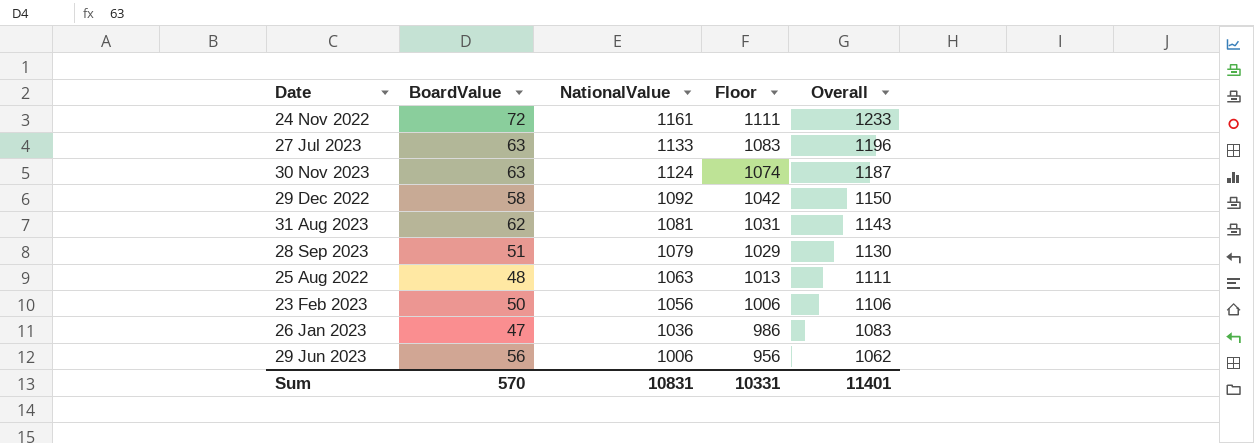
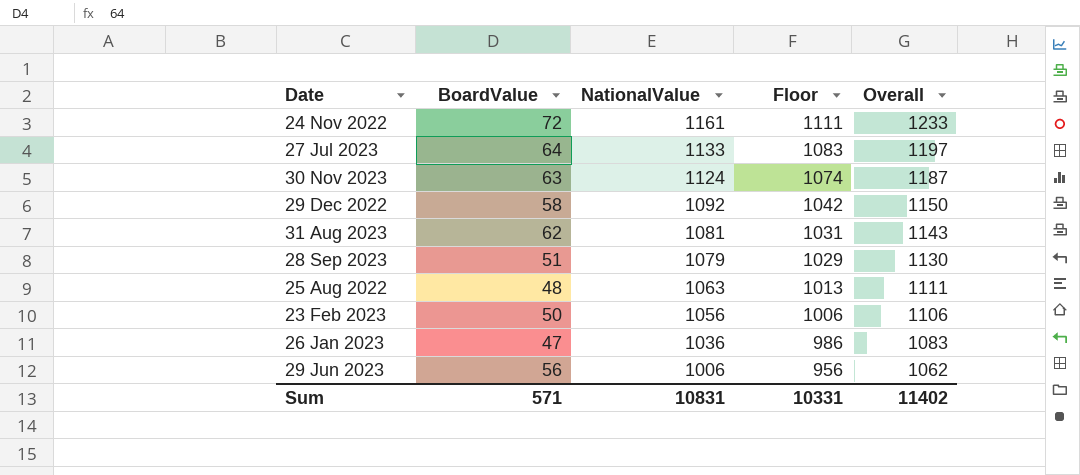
27 Jul 2023 | BoardValue: 63 -> 64
27 Jul 2023 | Overall: 1196 -> 1197
Sum | BoardValue: 570 -> 571
Sum | Overall: 11401 -> 11402

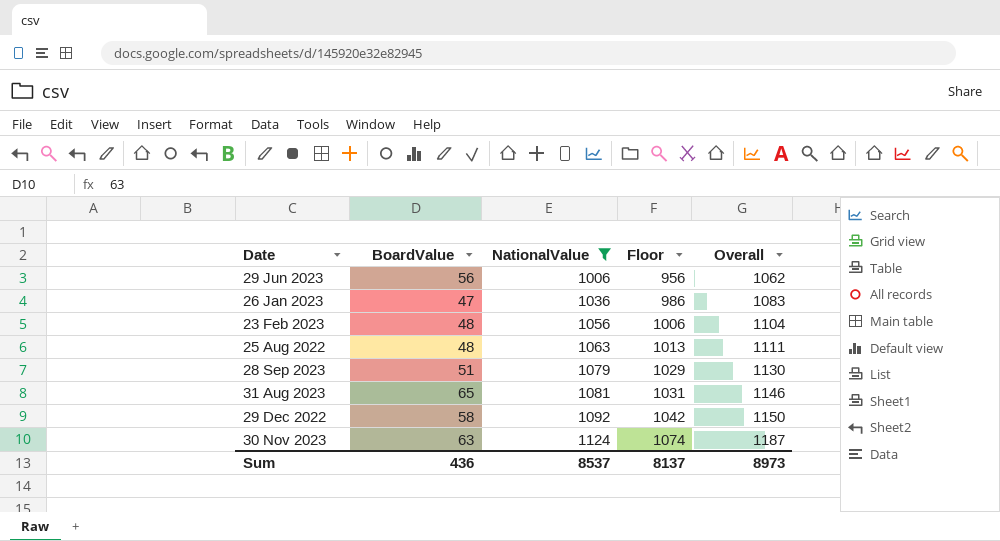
filter: none -> NationalValue <= 1124
row order: NationalValue descending -> NationalValue ascending
23 Feb 2023 | BoardValue: 50 -> 48
23 Feb 2023 | Overall: 1106 -> 1104
31 Aug 2023 | BoardValue: 62 -> 65
31 Aug 2023 | Overall: 1143 -> 1146
Sum | BoardValue: 571 -> 436
Sum | NationalValue: 10831 -> 8537
Sum | Floor: 10331 -> 8137
Sum | Overall: 11402 -> 8973

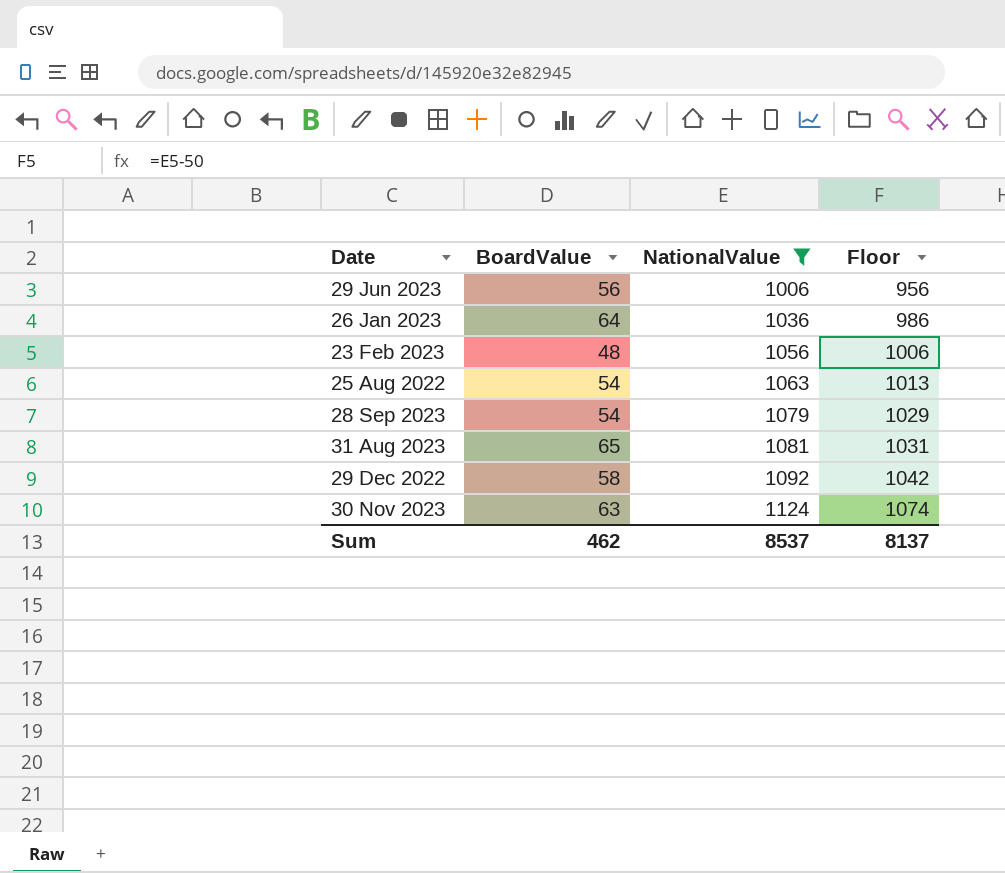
column Overall | formula: [BoardValue] + [NationalValue] -> none
26 Jan 2023 | BoardValue: 47 -> 64
25 Aug 2022 | BoardValue: 48 -> 54
28 Sep 2023 | BoardValue: 51 -> 54
Sum | BoardValue: 436 -> 462

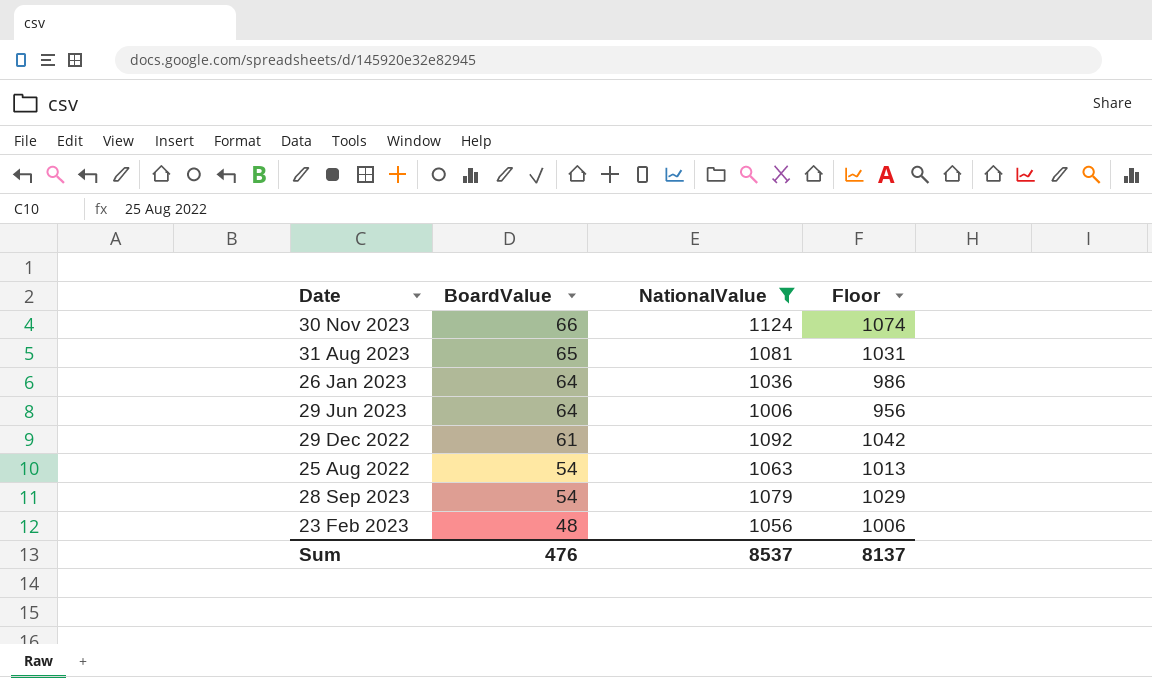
row order: NationalValue ascending -> BoardValue descending
30 Nov 2023 | BoardValue: 63 -> 66
29 Jun 2023 | BoardValue: 56 -> 64
29 Dec 2022 | BoardValue: 58 -> 61
Sum | BoardValue: 462 -> 476

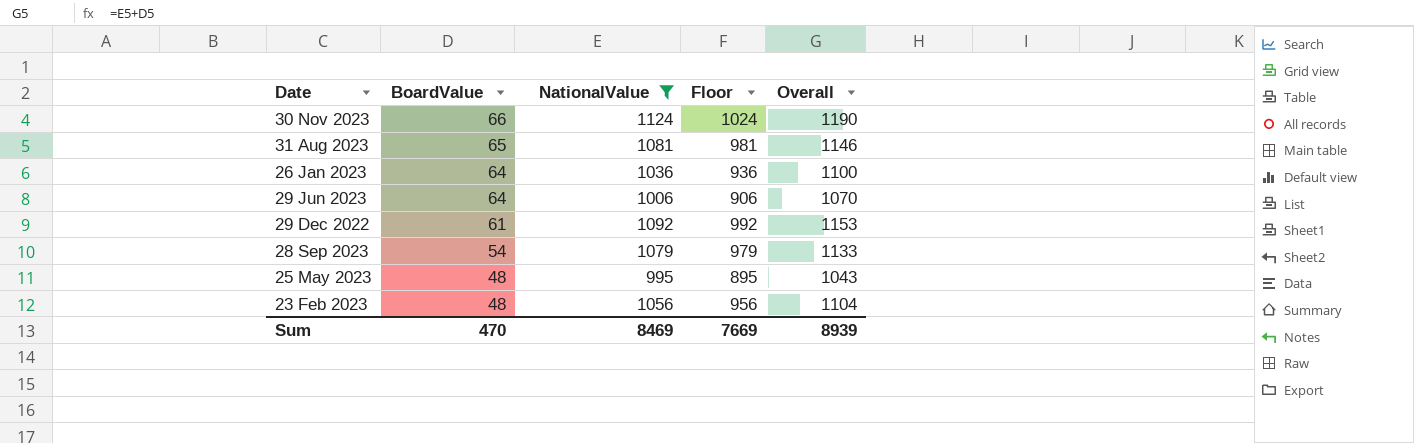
column Floor | formula: [NationalValue] - 50 -> [NationalValue] - 100
column Overall | formula: none -> [BoardValue] + [NationalValue]
row 25 Aug 2022: 54 | 1063 | 1013 -> none
row 25 May 2023: none -> 48 | 995 | 895 | 1043
Sum | BoardValue: 476 -> 470
Sum | NationalValue: 8537 -> 8469
Sum | Floor: 8137 -> 7669

